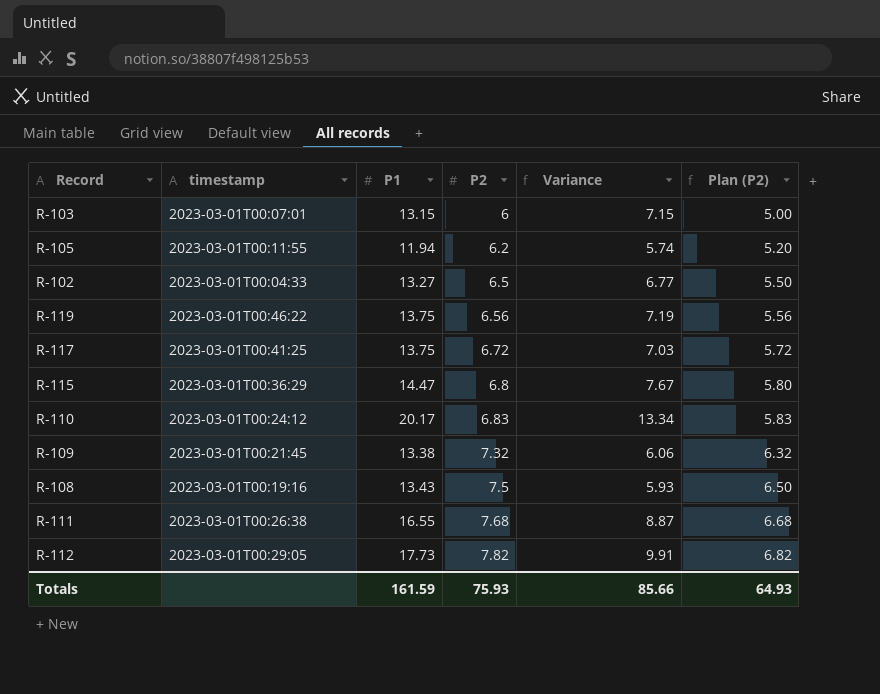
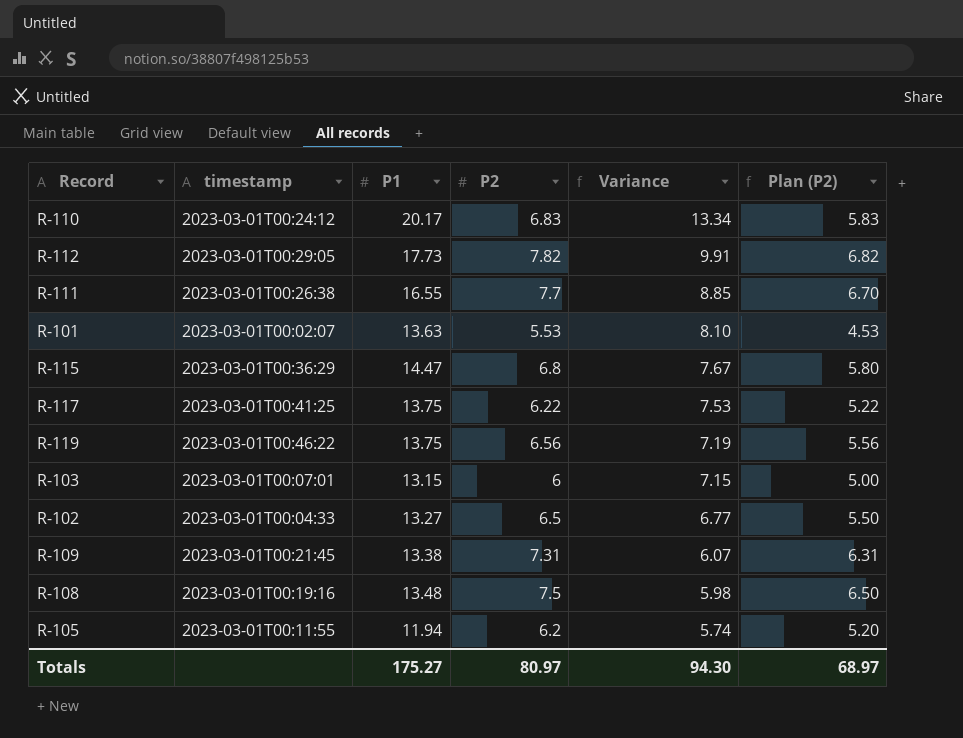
row order: P2 ascending -> Variance descending
R-111 | P2: 7.68 -> 7.7
R-111 | Variance: 8.87 -> 8.85
R-111 | Plan (P2): 6.68 -> 6.70
row R-101: none -> 2023-03-01T00:02:07 | 13.63 | 5.53 | 8.10 | 4.53
R-117 | P2: 6.72 -> 6.22
R-117 | Variance: 7.03 -> 7.53
R-117 | Plan (P2): 5.72 -> 5.22
R-109 | P2: 7.32 -> 7.31
R-109 | Variance: 6.06 -> 6.07
R-109 | Plan (P2): 6.32 -> 6.31
R-108 | P1: 13.43 -> 13.48
R-108 | Variance: 5.93 -> 5.98
Totals | P1: 161.59 -> 175.27
Totals | P2: 75.93 -> 80.97
Totals | Variance: 85.66 -> 94.30
Totals | Plan (P2): 64.93 -> 68.97

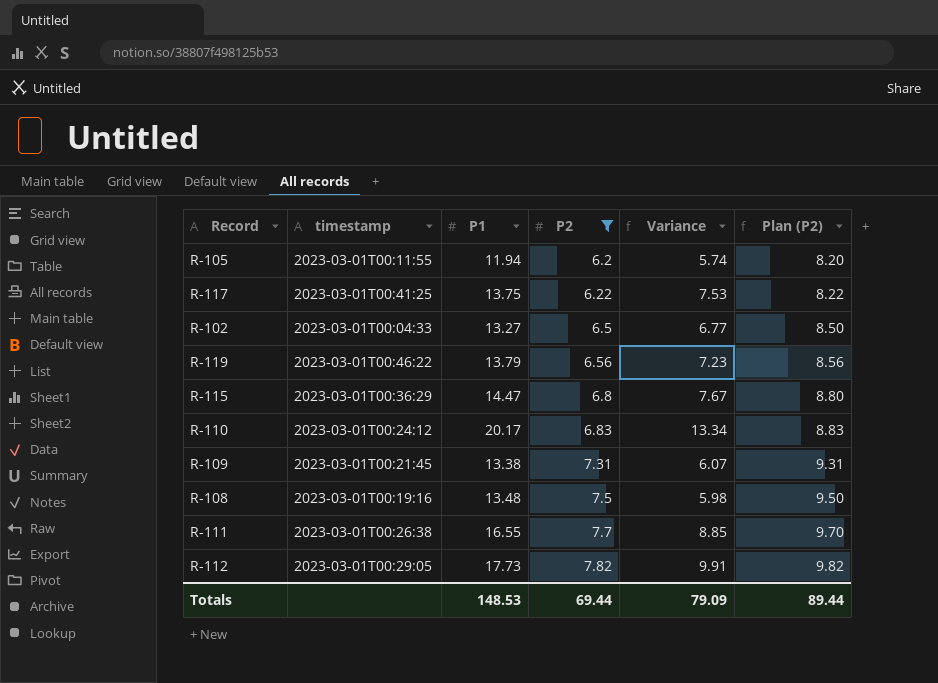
filter: none -> P2 >= 6.2
row order: Variance descending -> P2 ascending
column Plan (P2) | formula: [P2] - 1 -> [P2] + 2
R-119 | P1: 13.75 -> 13.79
R-119 | Variance: 7.19 -> 7.23
Totals | P1: 175.27 -> 148.53
Totals | P2: 80.97 -> 69.44
Totals | Variance: 94.30 -> 79.09
Totals | Plan (P2): 68.97 -> 89.44

